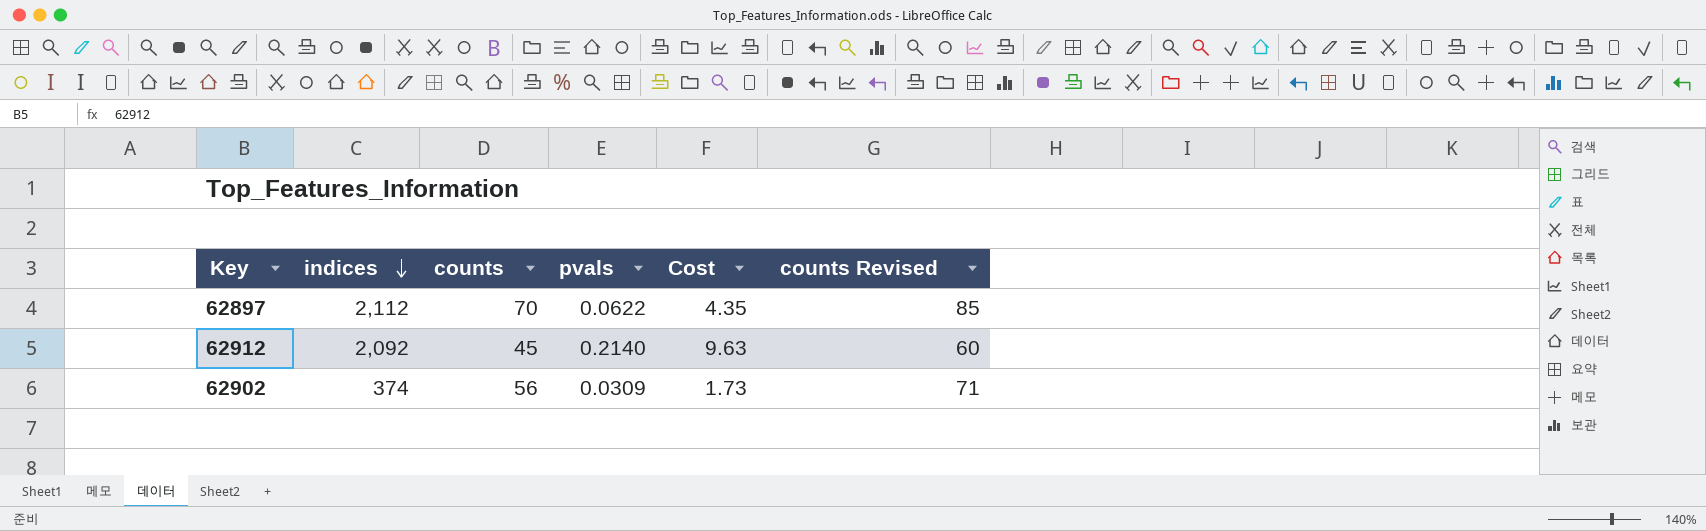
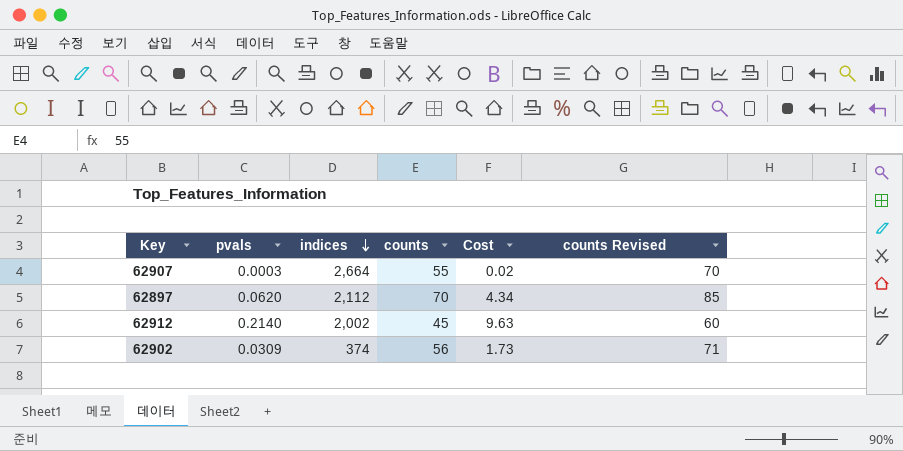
column pvals | position: 4 -> 2
row 62907: none -> 0.0003 | 2,664 | 55 | 0.02 | 70
62897 | pvals: 0.0622 -> 0.0620
62897 | Cost: 4.35 -> 4.34
62912 | indices: 2,092 -> 2,002

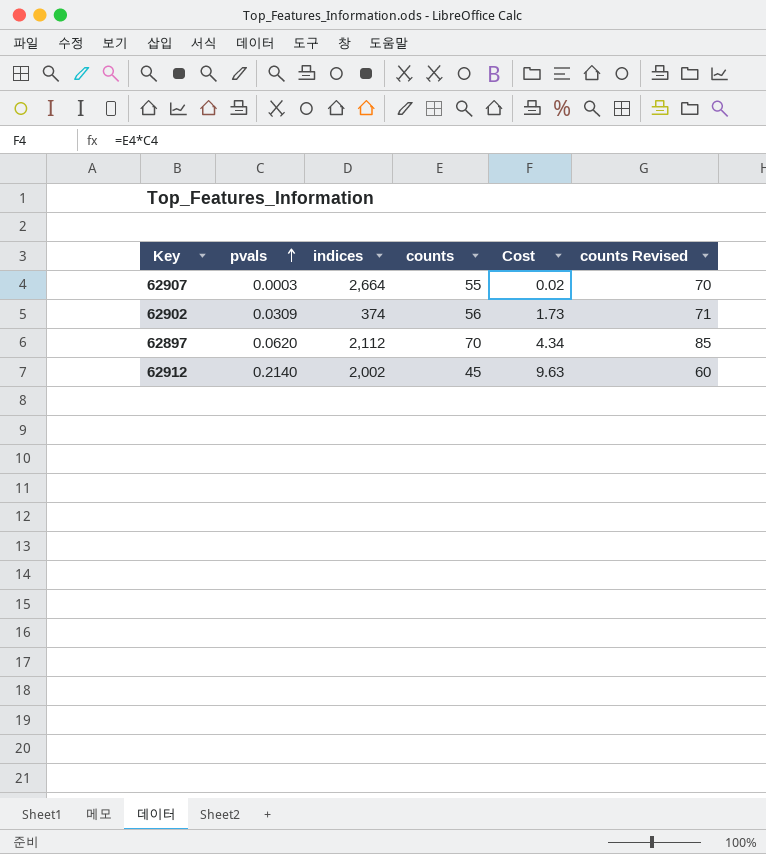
row order: indices descending -> pvals ascending

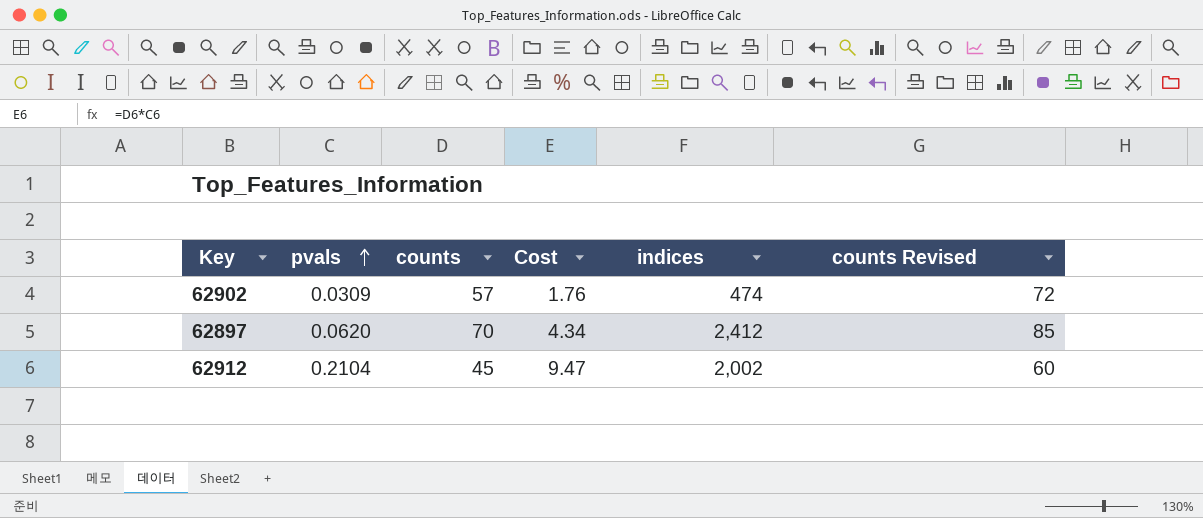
column indices | position: 3 -> 5
row 62907: 0.0003 | 2,664 | 55 | 0.02 | 70 -> none
62902 | counts: 56 -> 57
62902 | Cost: 1.73 -> 1.76
62902 | indices: 374 -> 474
62902 | counts Revised: 71 -> 72
62897 | indices: 2,112 -> 2,412
62912 | pvals: 0.2140 -> 0.2104
62912 | Cost: 9.63 -> 9.47

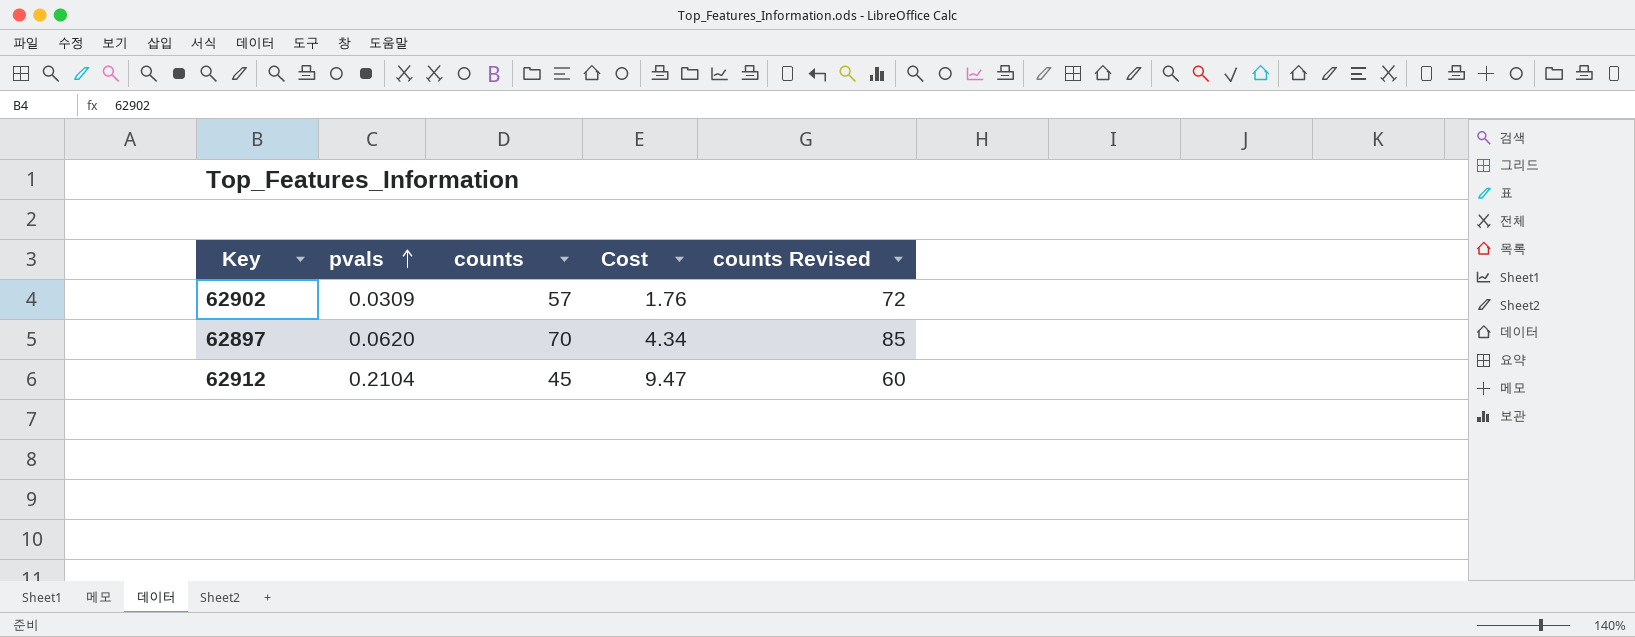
column indices | position: 5 -> none

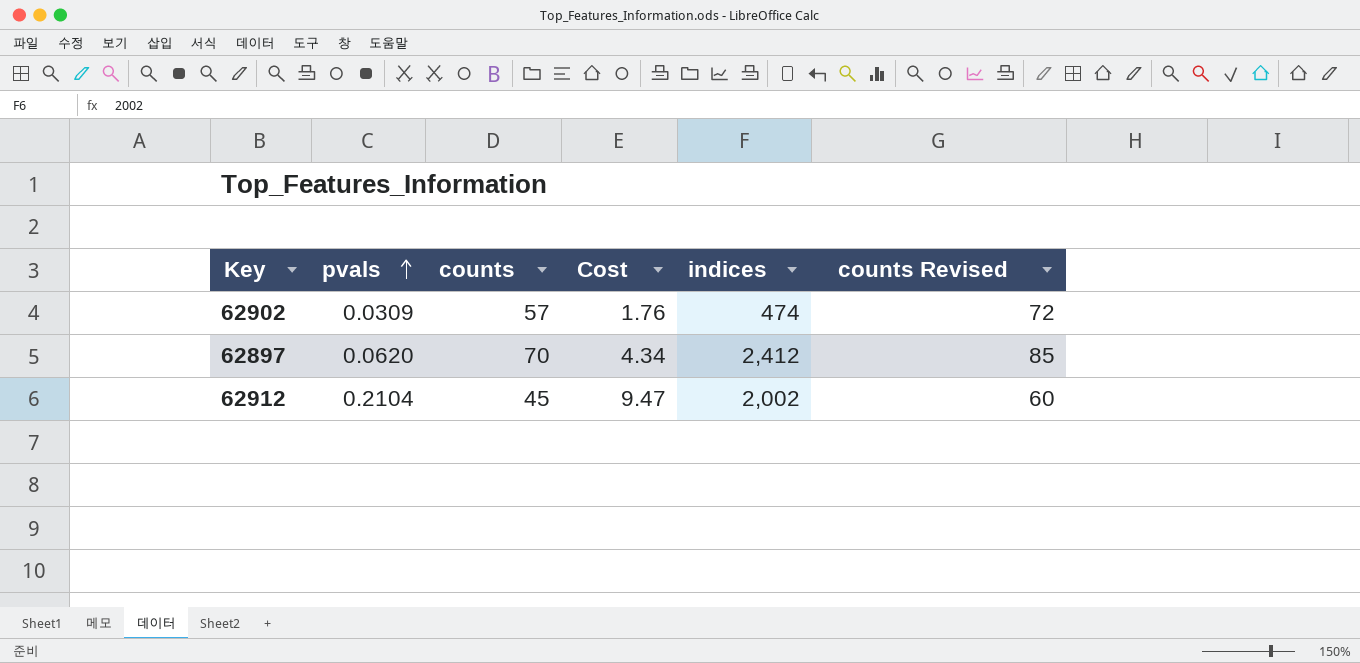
column indices | position: none -> 5

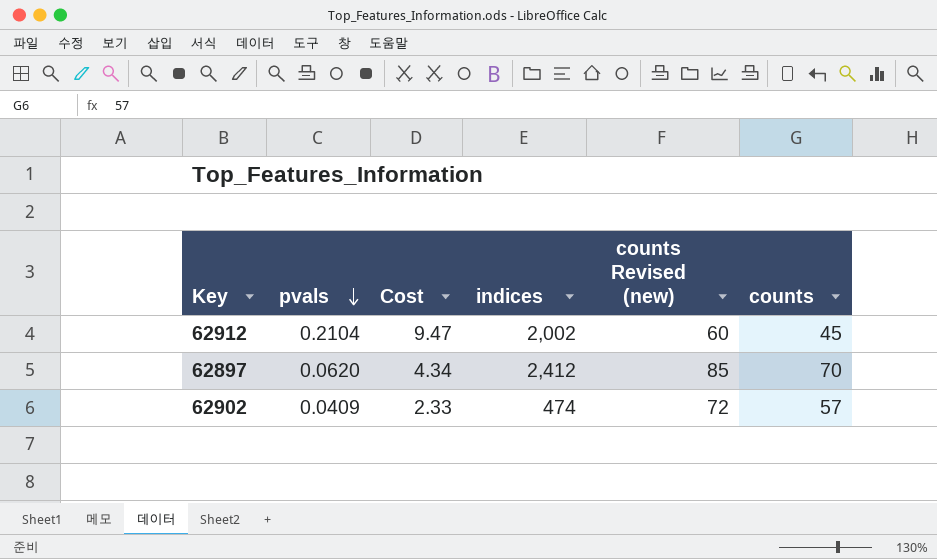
row order: pvals ascending -> pvals descending
column name: counts Revised -> counts Revised (new)
column counts | position: 3 -> 6
62902 | pvals: 0.0309 -> 0.0409
62902 | Cost: 1.76 -> 2.33

